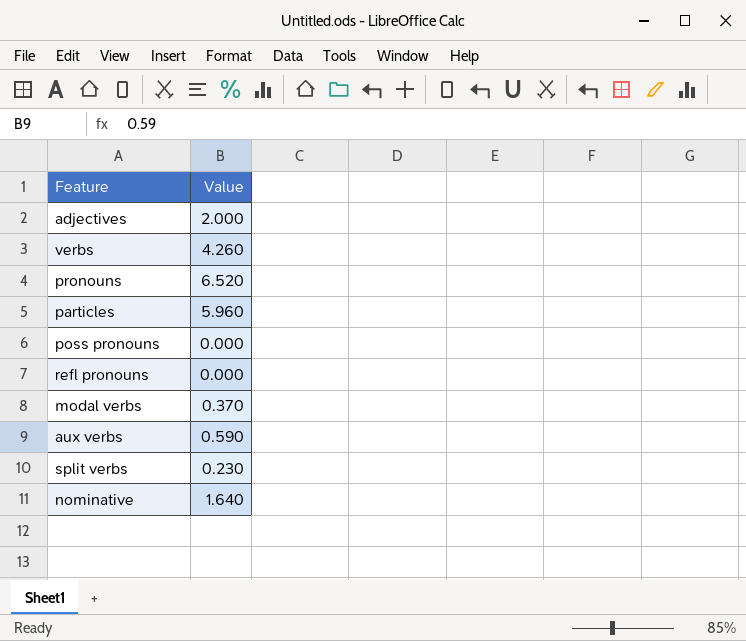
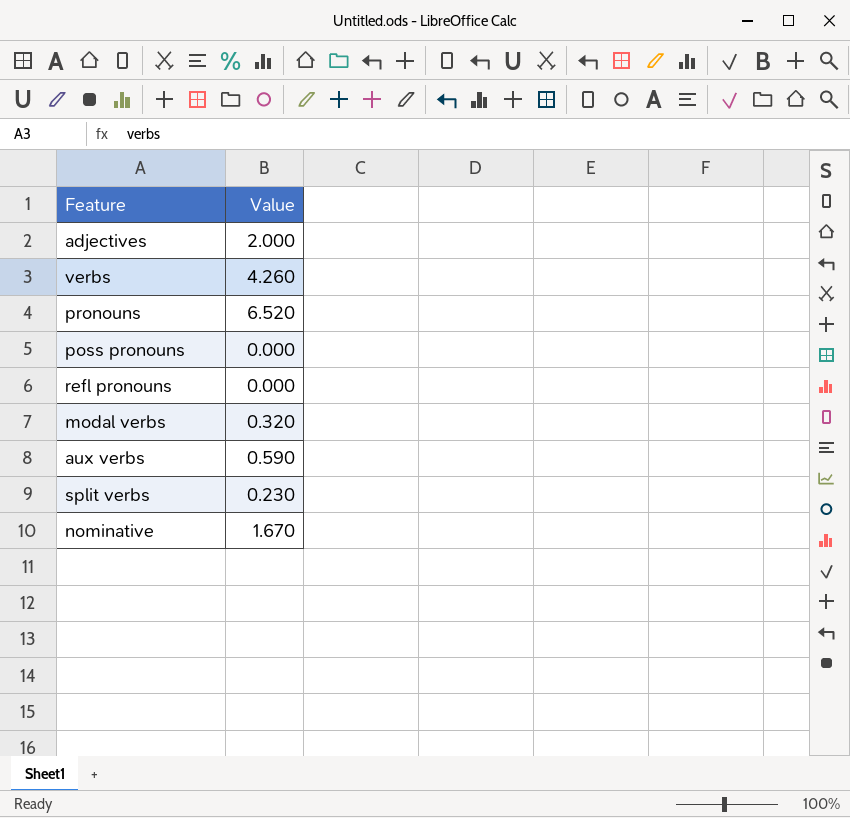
row particles: 5.960 -> none
modal verbs | Value: 0.370 -> 0.320
nominative | Value: 1.640 -> 1.670

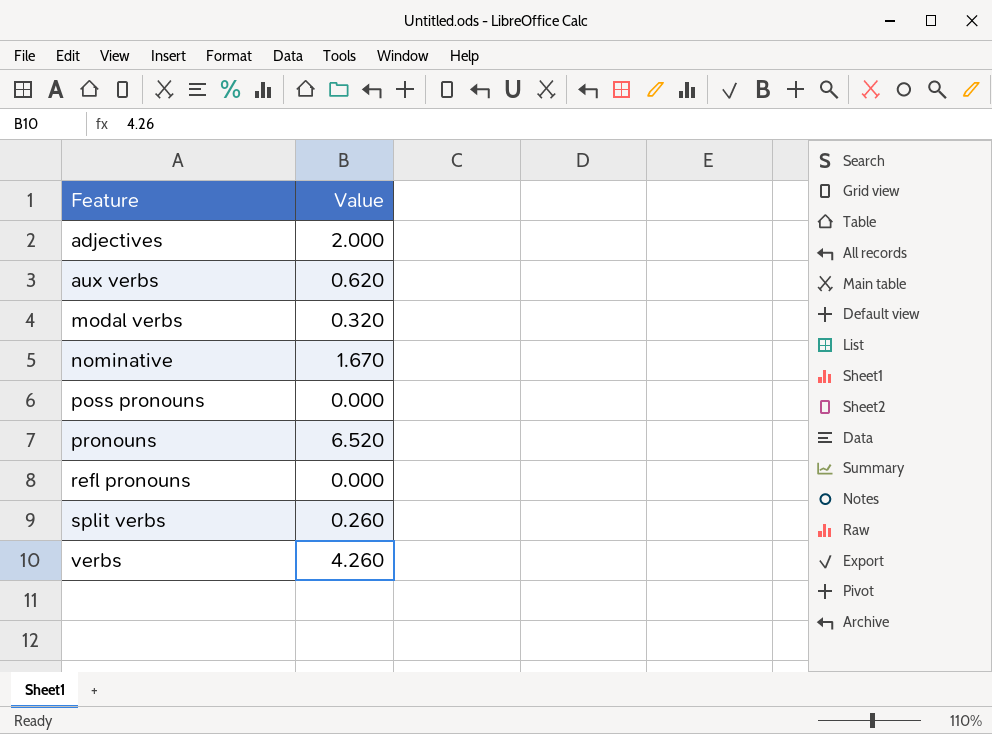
row order: none -> Feature ascending
aux verbs | Value: 0.590 -> 0.620
split verbs | Value: 0.230 -> 0.260

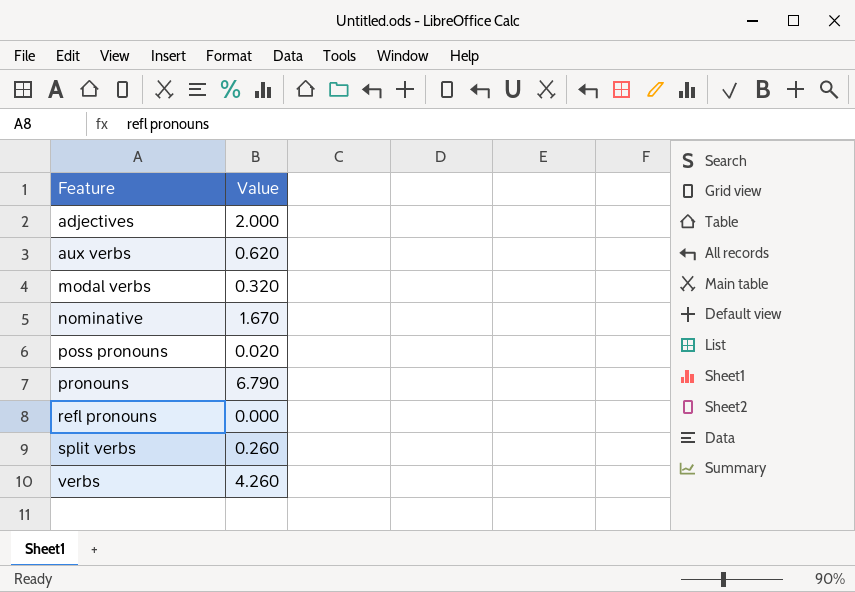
poss pronouns | Value: 0.000 -> 0.020
pronouns | Value: 6.520 -> 6.790

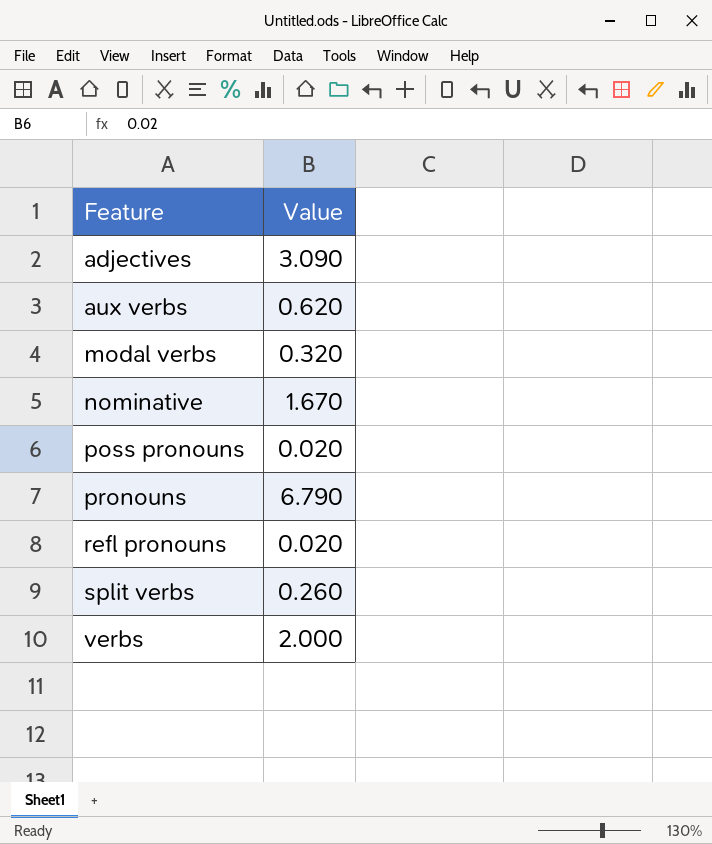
adjectives | Value: 2.000 -> 3.090
refl pronouns | Value: 0.000 -> 0.020
verbs | Value: 4.260 -> 2.000

